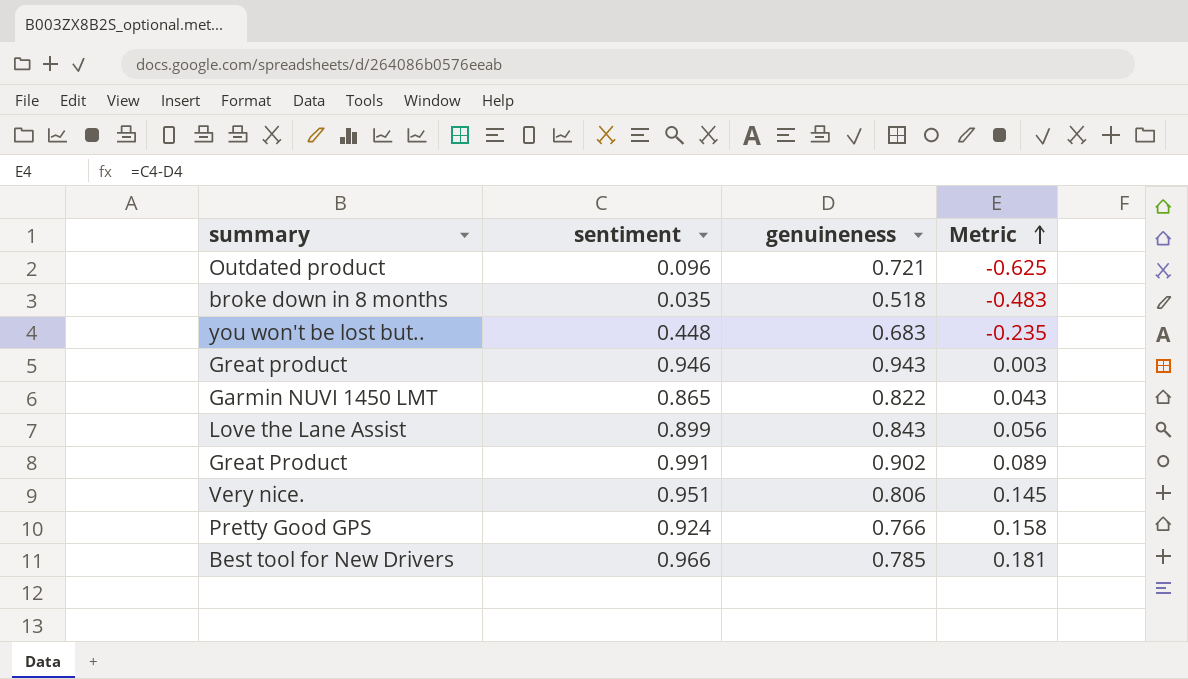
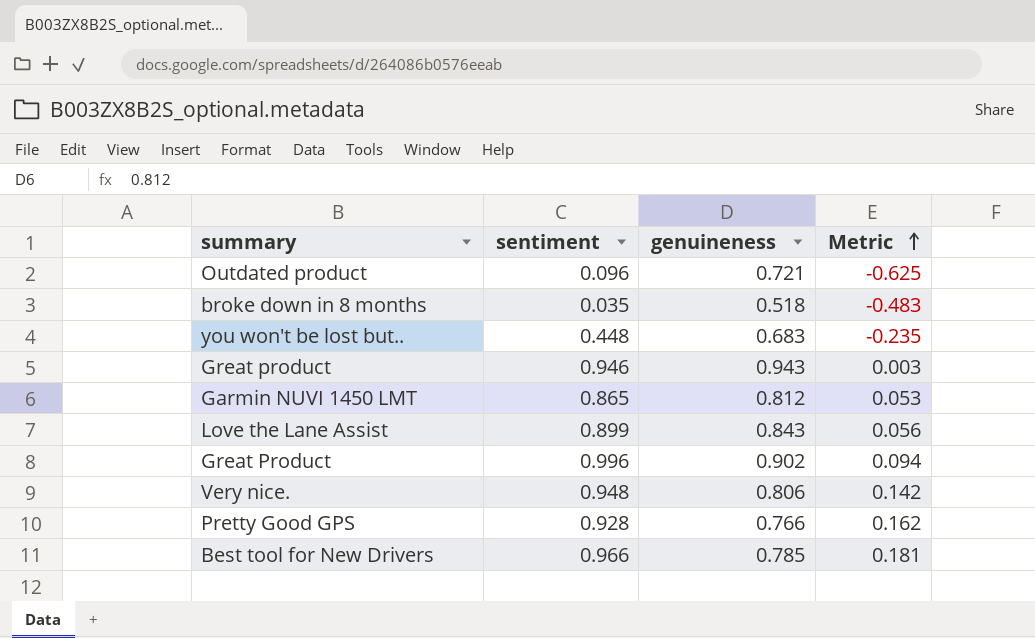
Garmin NUVI 1450 LMT | genuineness: 0.822 -> 0.812
Garmin NUVI 1450 LMT | Metric: 0.043 -> 0.053
Great Product | sentiment: 0.991 -> 0.996
Great Product | Metric: 0.089 -> 0.094
Very nice. | sentiment: 0.951 -> 0.948
Very nice. | Metric: 0.145 -> 0.142
Pretty Good GPS | sentiment: 0.924 -> 0.928
Pretty Good GPS | Metric: 0.158 -> 0.162

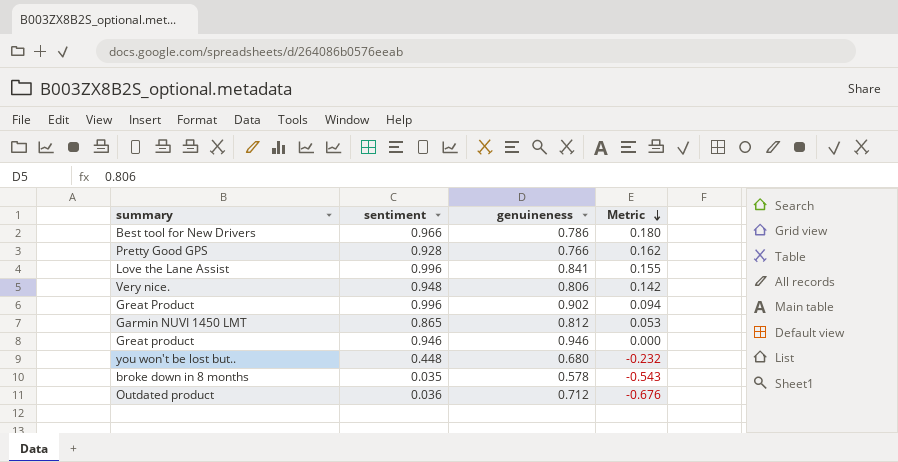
row order: Metric ascending -> Metric descending
Best tool for New Drivers | genuineness: 0.785 -> 0.786
Best tool for New Drivers | Metric: 0.181 -> 0.180
Love the Lane Assist | sentiment: 0.899 -> 0.996
Love the Lane Assist | genuineness: 0.843 -> 0.841
Love the Lane Assist | Metric: 0.056 -> 0.155
Great product | genuineness: 0.943 -> 0.946
Great product | Metric: 0.003 -> 0.000
you won't be lost but.. | genuineness: 0.683 -> 0.680
you won't be lost but.. | Metric: -0.235 -> -0.232
broke down in 8 months | genuineness: 0.518 -> 0.578
broke down in 8 months | Metric: -0.483 -> -0.543
Outdated product | sentiment: 0.096 -> 0.036
Outdated product | genuineness: 0.721 -> 0.712
Outdated product | Metric: -0.625 -> -0.676

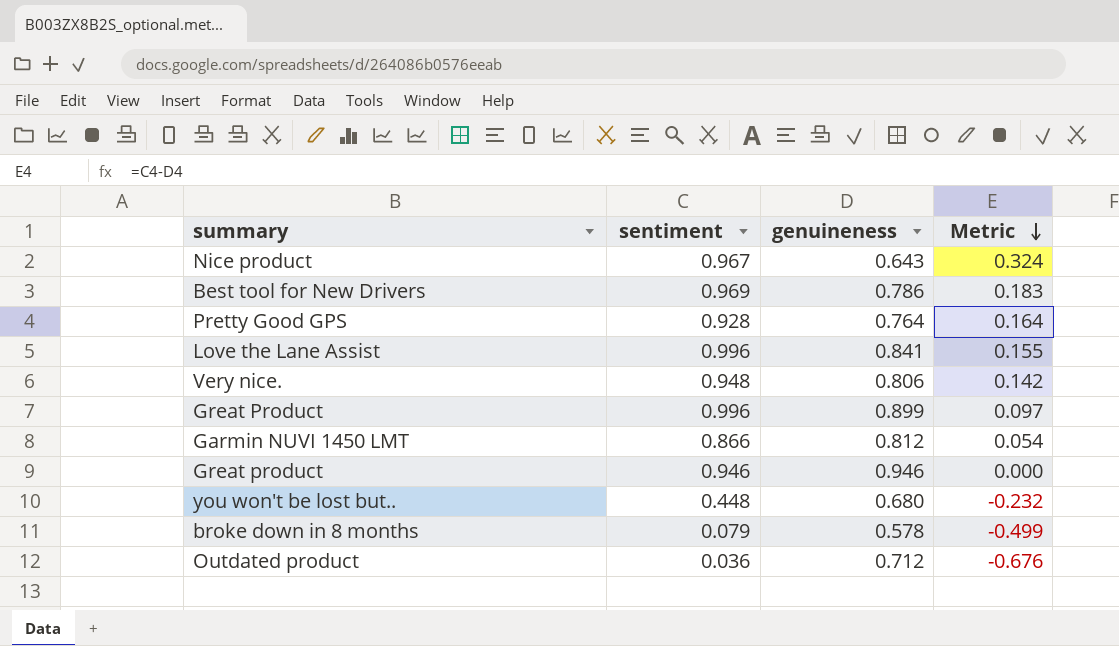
row Nice product: none -> 0.967 | 0.643 | 0.324
Best tool for New Drivers | sentiment: 0.966 -> 0.969
Best tool for New Drivers | Metric: 0.180 -> 0.183
Pretty Good GPS | genuineness: 0.766 -> 0.764
Pretty Good GPS | Metric: 0.162 -> 0.164
Great Product | genuineness: 0.902 -> 0.899
Great Product | Metric: 0.094 -> 0.097
Garmin NUVI 1450 LMT | sentiment: 0.865 -> 0.866
Garmin NUVI 1450 LMT | Metric: 0.053 -> 0.054
broke down in 8 months | sentiment: 0.035 -> 0.079
broke down in 8 months | Metric: -0.543 -> -0.499

